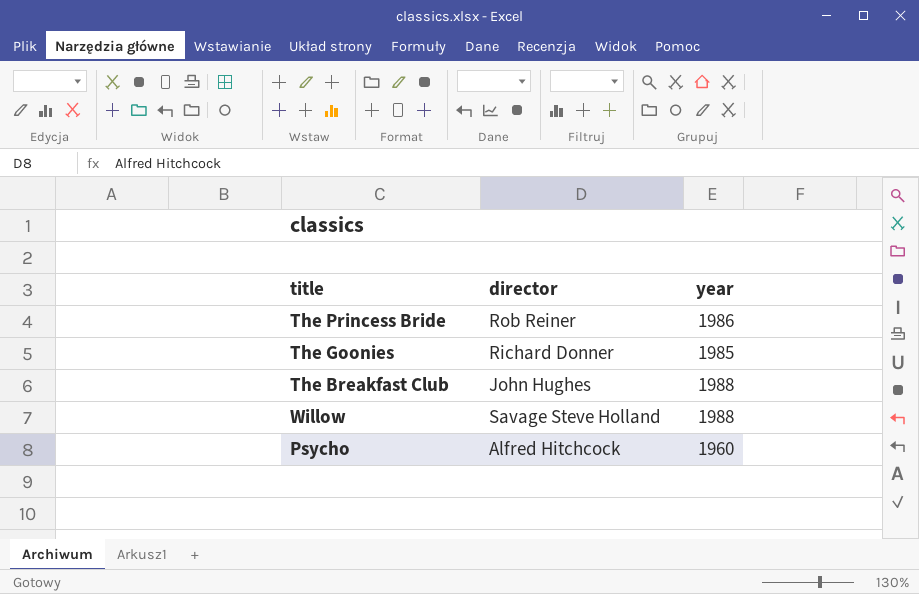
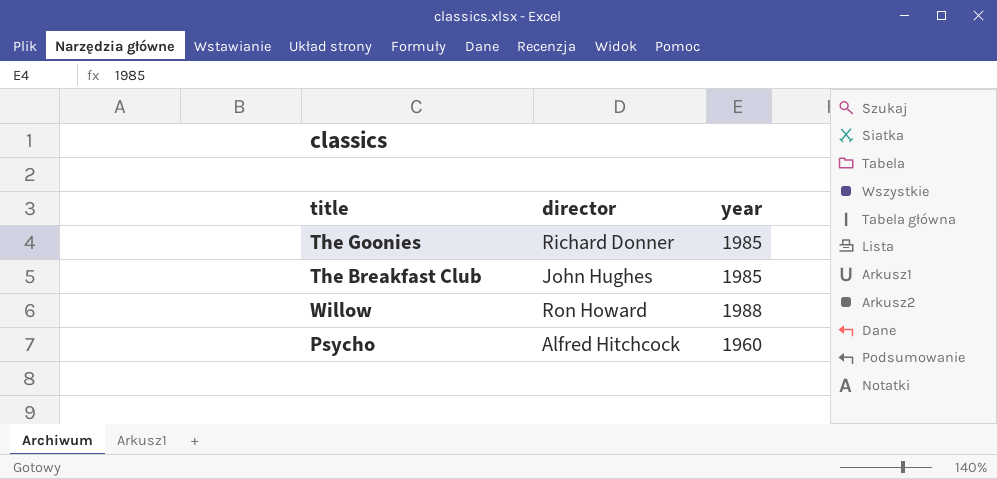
row The Princess Bride: Rob Reiner | 1986 -> none
The Breakfast Club | year: 1988 -> 1985
Willow | director: Savage Steve Holland -> Ron Howard

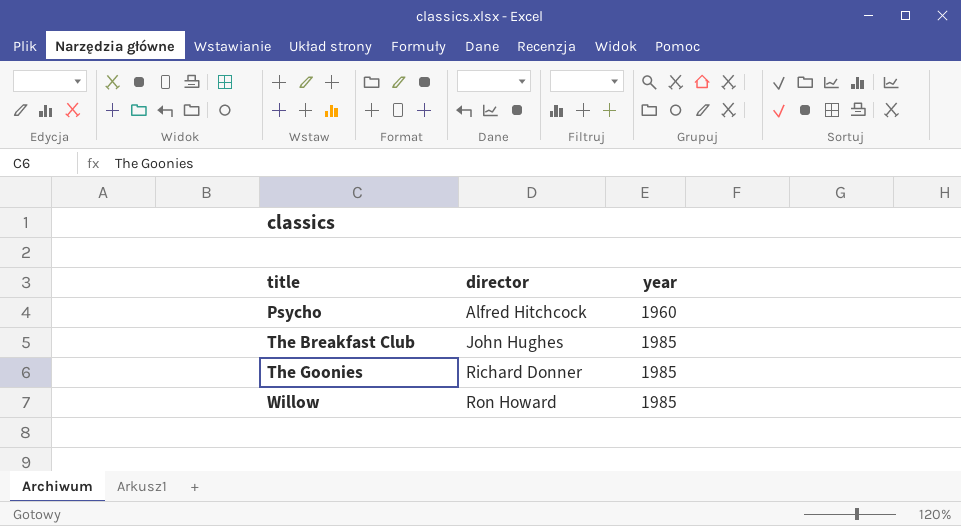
row order: none -> title ascending
Willow | year: 1988 -> 1985

